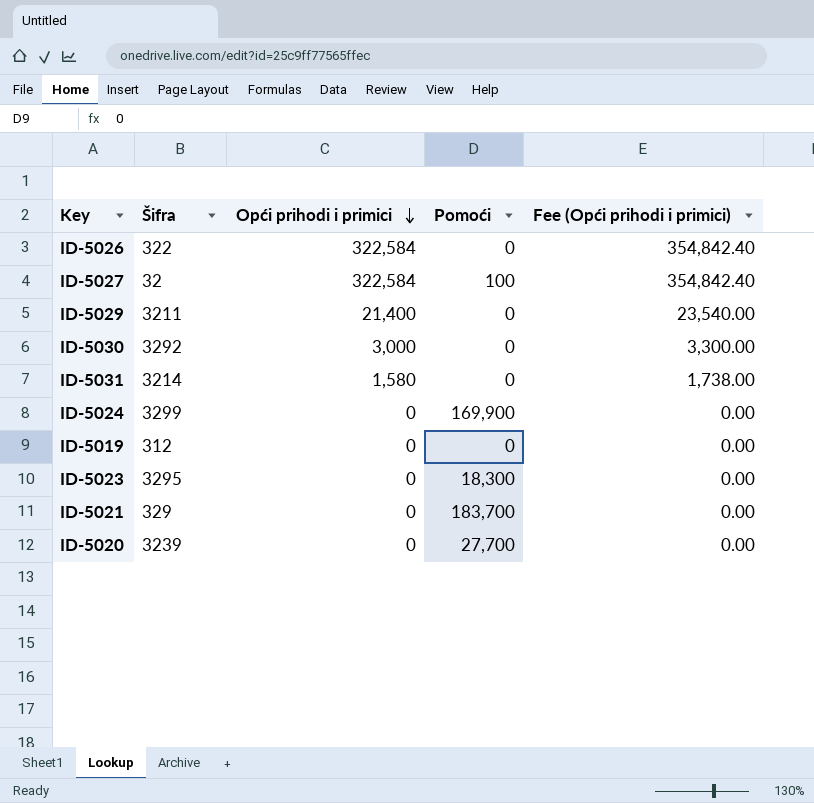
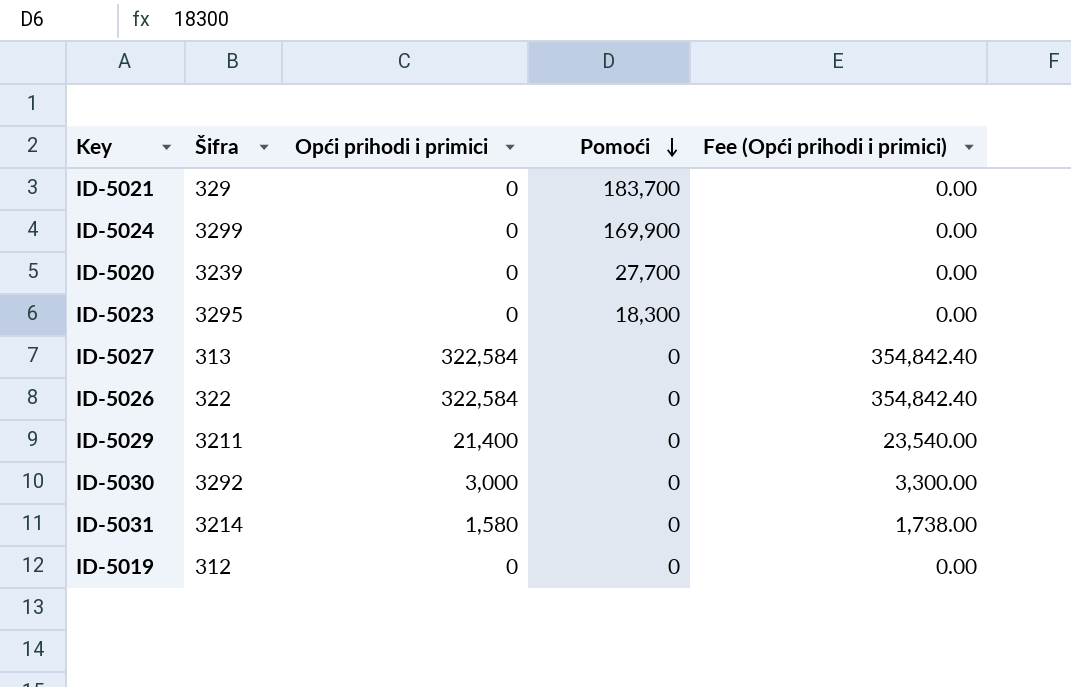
row order: Opći prihodi i primici descending -> Pomoći descending
ID-5027 | Šifra: 32 -> 313
ID-5027 | Pomoći: 100 -> 0

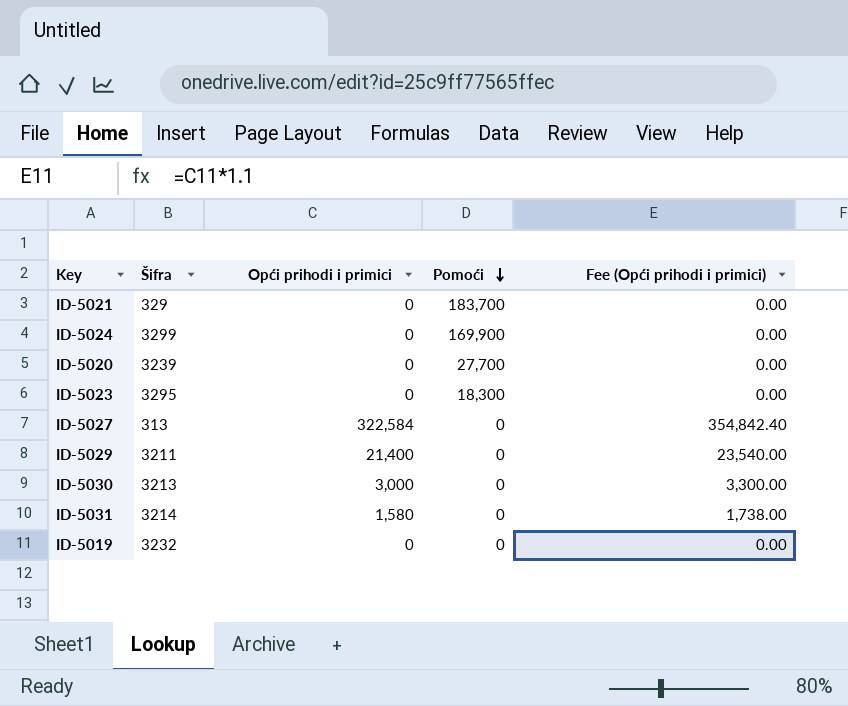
row ID-5026: 322 | 322,584 | 0 | 354,842.40 -> none
ID-5030 | Šifra: 3292 -> 3213
ID-5019 | Šifra: 312 -> 3232

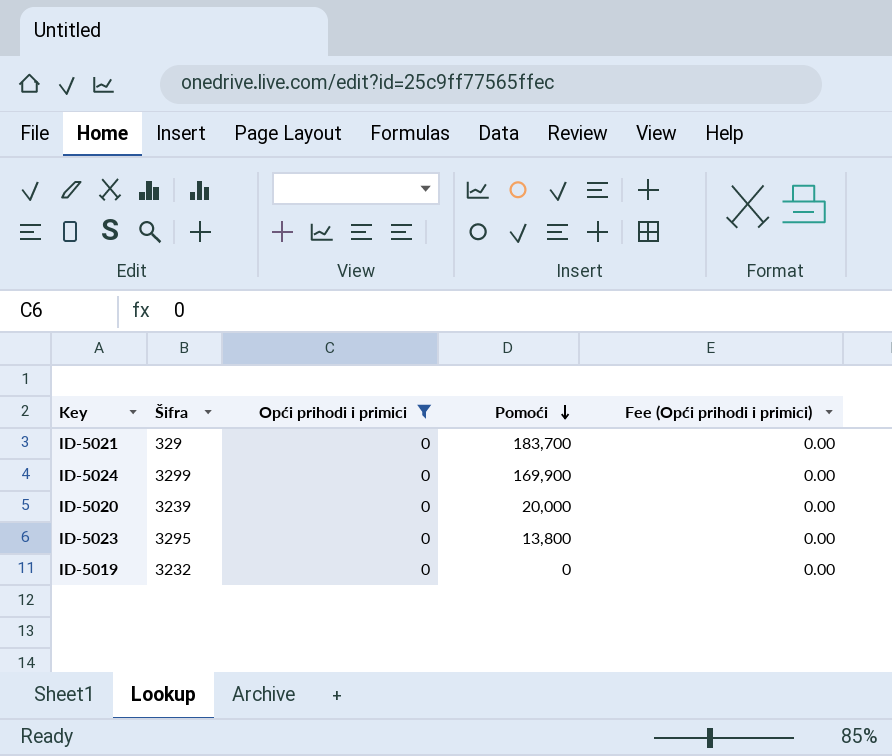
filter: none -> Opći prihodi i primici = 0
ID-5020 | Pomoći: 27,700 -> 20,000
ID-5023 | Pomoći: 18,300 -> 13,800

